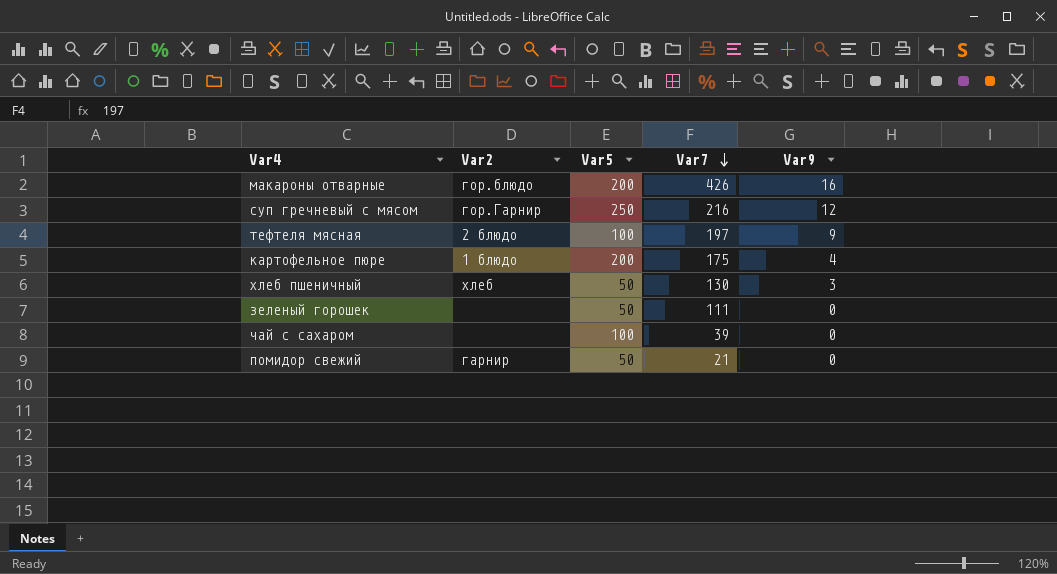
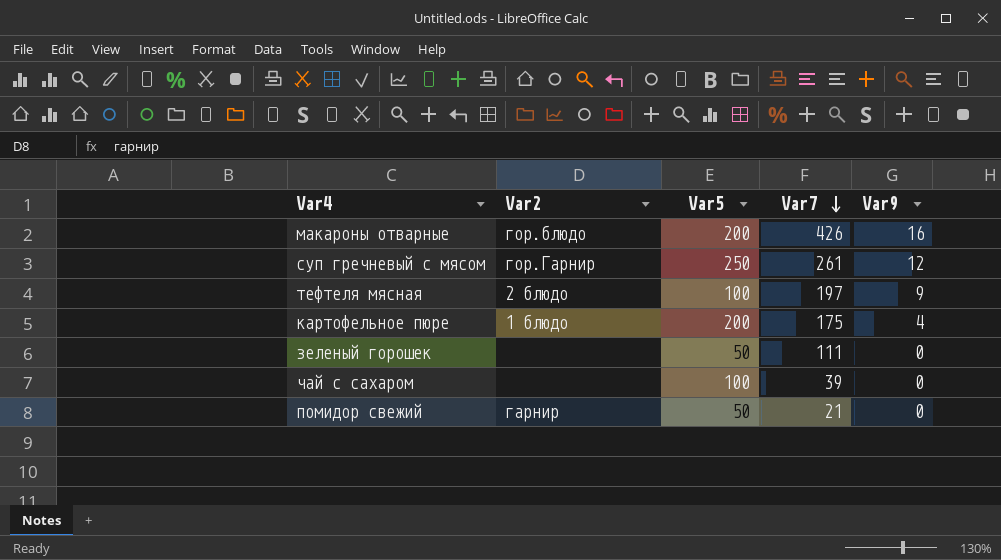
row хлеб пшеничный: хлеб | 50 | 130 | 3 -> none
суп гречневый с мясом | Var7: 216 -> 261

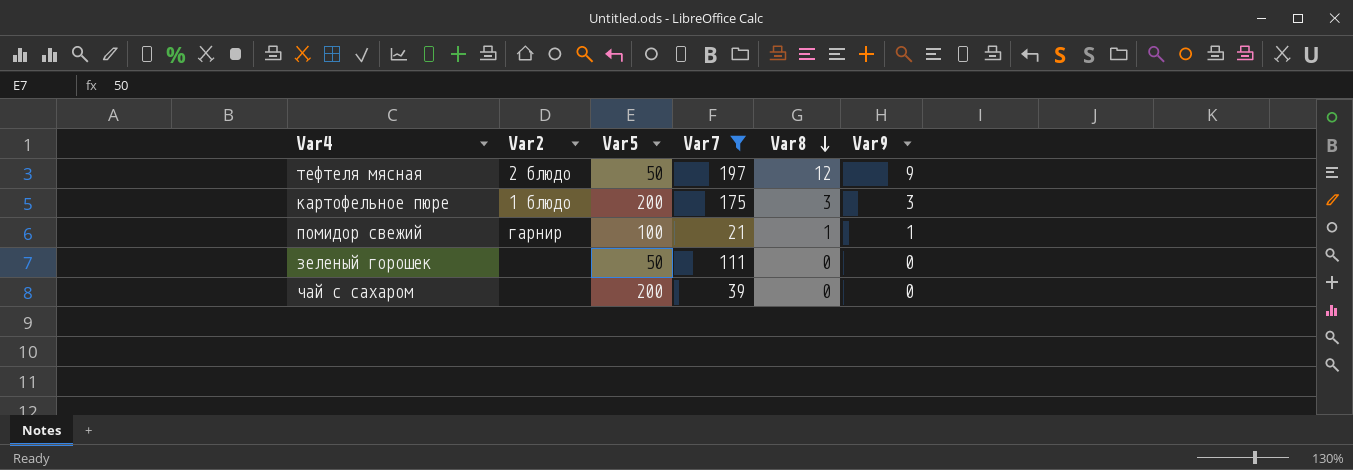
filter: none -> Var7 <= 197
row order: Var7 descending -> Var8 descending
column Var8 | position: none -> 5
тефтеля мясная | Var5: 100 -> 50
картофельное пюре | Var9: 4 -> 3
помидор свежий | Var5: 50 -> 100
помидор свежий | Var9: 0 -> 1
чай с сахаром | Var5: 100 -> 200

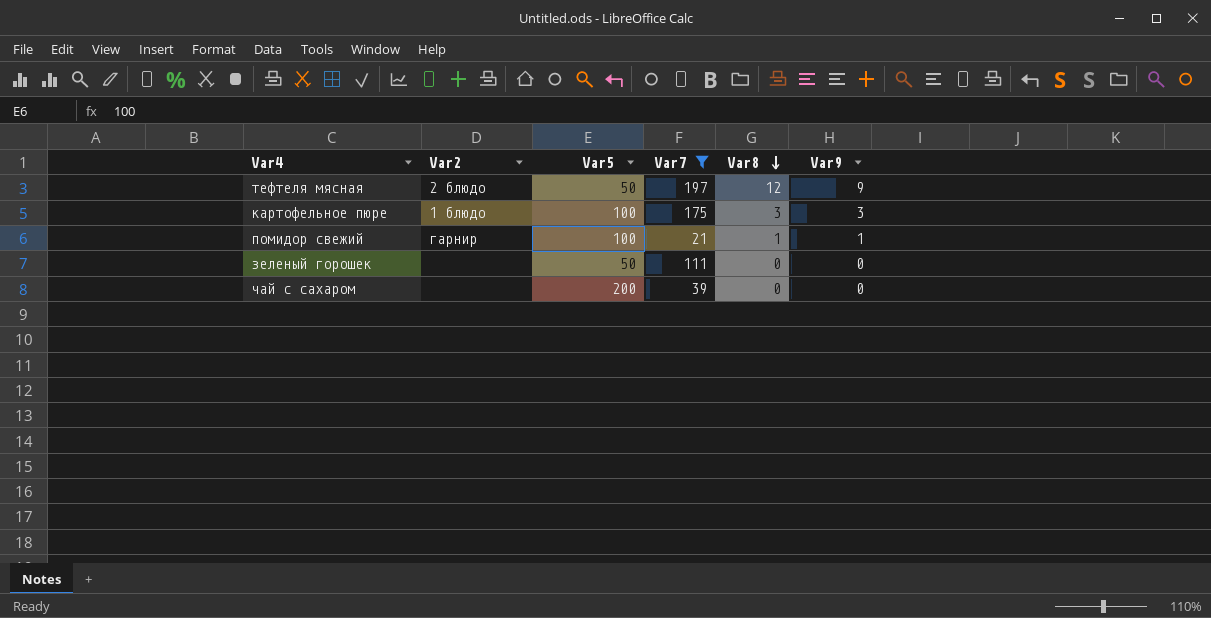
картофельное пюре | Var5: 200 -> 100

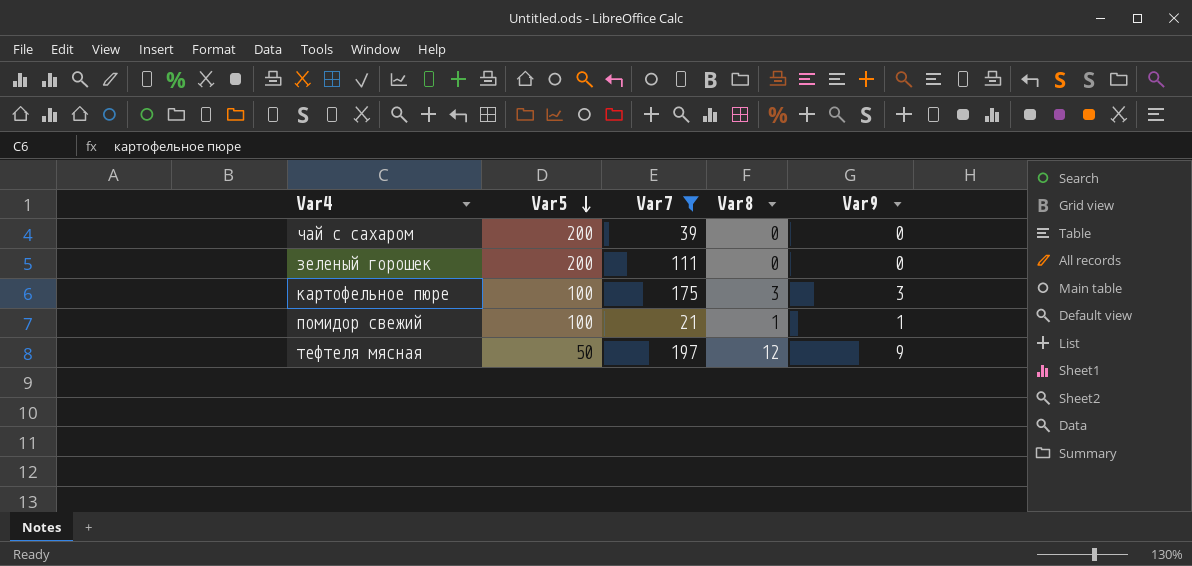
row order: Var8 descending -> Var5 descending
column Var2 | position: 2 -> none
зеленый горошек | Var5: 50 -> 200

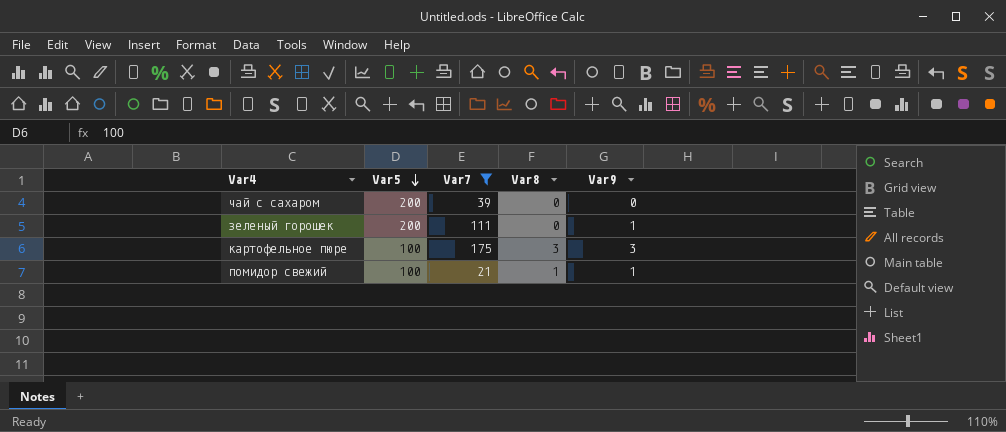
row тефтеля мясная: 50 | 197 | 12 | 9 -> none
зеленый горошек | Var9: 0 -> 1

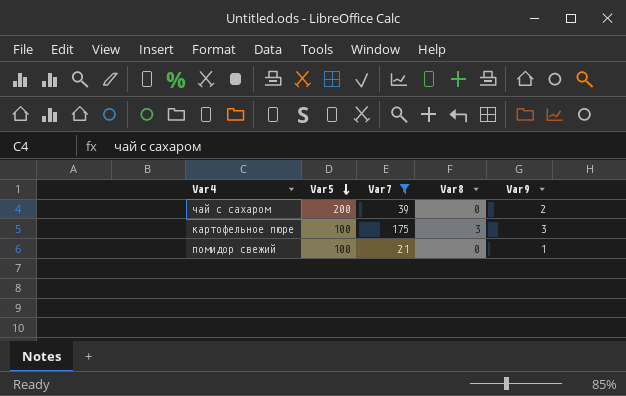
row зеленый горошек: 200 | 111 | 0 | 1 -> none
чай с сахаром | Var9: 0 -> 2
помидор свежий | Var8: 1 -> 0

